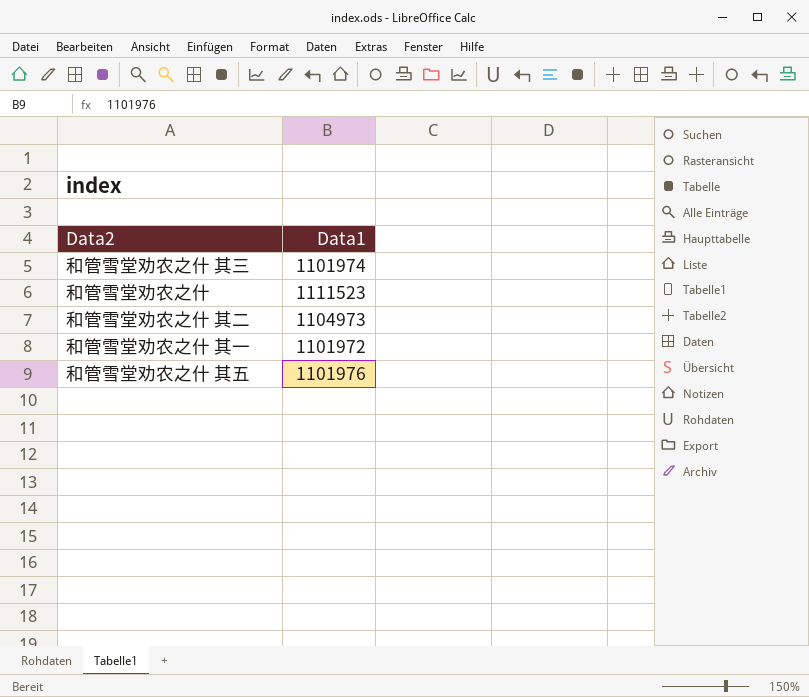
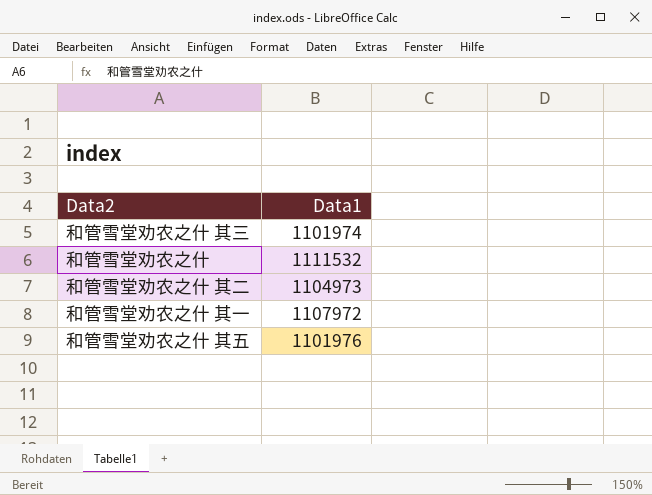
和管雪堂劝农之什 | Data1: 1111523 -> 1111532
和管雪堂劝农之什 其一 | Data1: 1101972 -> 1107972

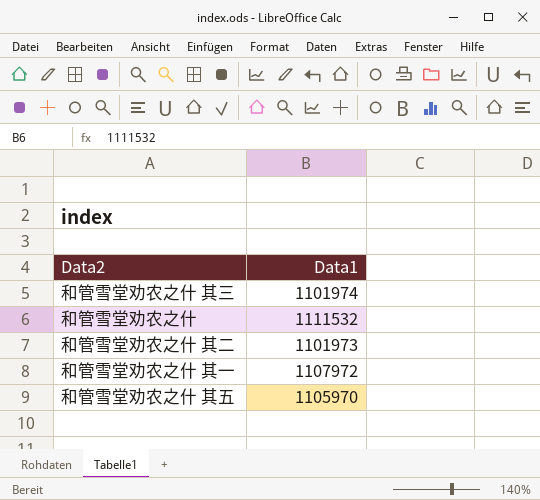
和管雪堂劝农之什 其二 | Data1: 1104973 -> 1101973
和管雪堂劝农之什 其五 | Data1: 1101976 -> 1105970

